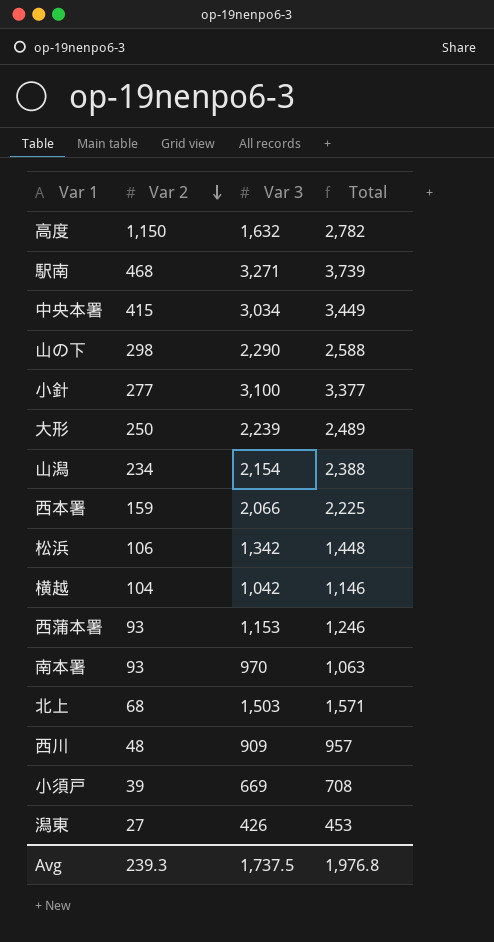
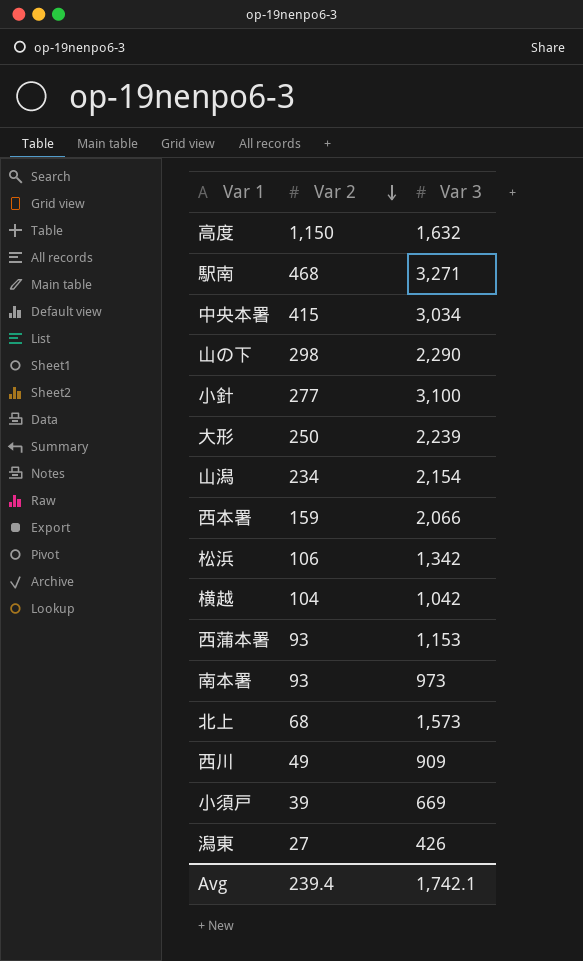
column Total | formula: [Var 2] + [Var 3] -> none
南本署 | Var 3: 970 -> 973
北上 | Var 3: 1,503 -> 1,573
西川 | Var 2: 48 -> 49
Avg | Var 2: 239.3 -> 239.4
Avg | Var 3: 1,737.5 -> 1,742.1

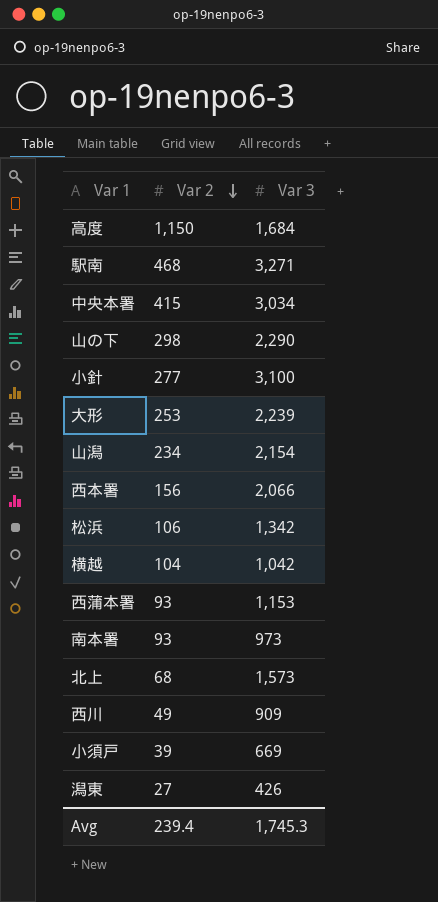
高度 | Var 3: 1,632 -> 1,684
大形 | Var 2: 250 -> 253
西本署 | Var 2: 159 -> 156
Avg | Var 3: 1,742.1 -> 1,745.3

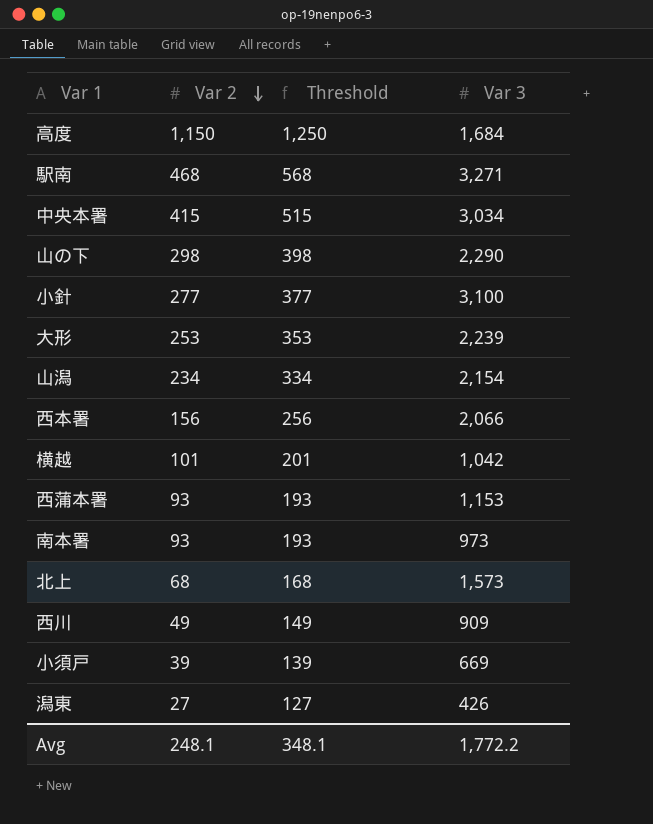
column Threshold | formula: none -> [Var 2] + 100
row 松浜: 106 | 1,342 -> none
横越 | Var 2: 104 -> 101
Avg | Var 2: 239.4 -> 248.1
Avg | Var 3: 1,745.3 -> 1,772.2

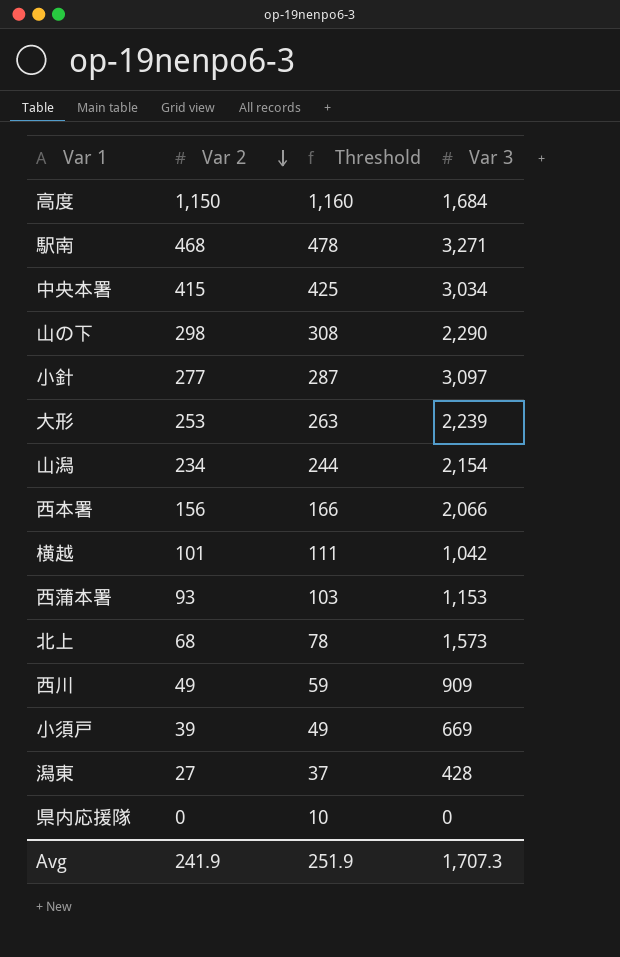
column Threshold | formula: [Var 2] + 100 -> [Var 2] + 10
row 南本署: 93 | 193 | 973 -> none
小針 | Var 3: 3,100 -> 3,097
潟東 | Var 3: 426 -> 428
row 県内応援隊: none -> 0 | 10 | 0
Avg | Var 2: 248.1 -> 241.9
Avg | Threshold: 348.1 -> 251.9
Avg | Var 3: 1,772.2 -> 1,707.3

